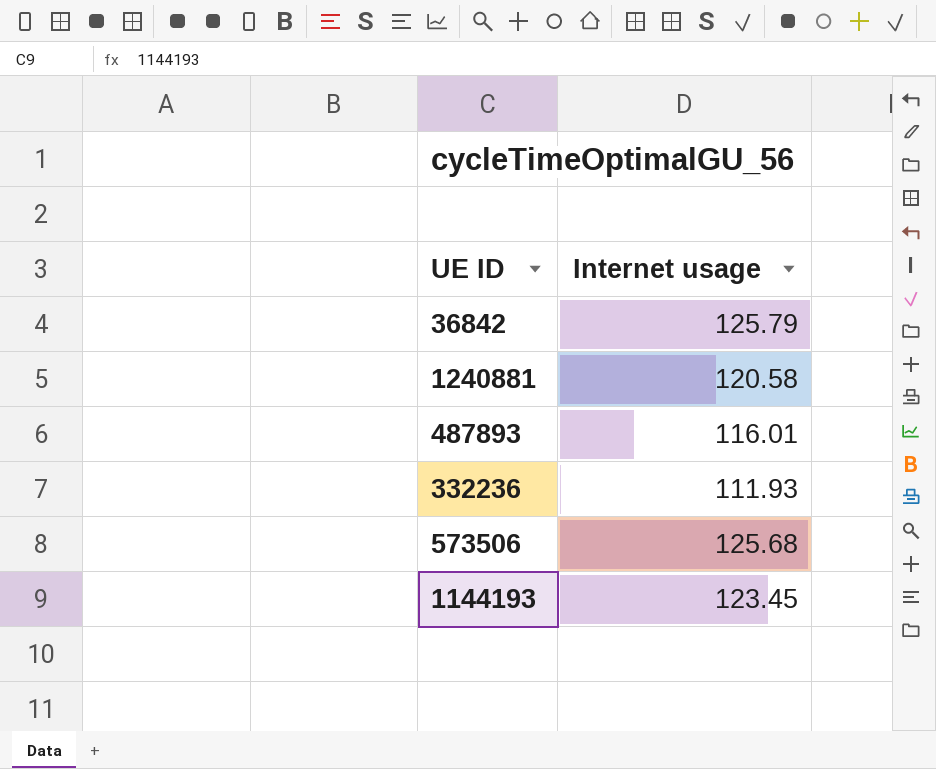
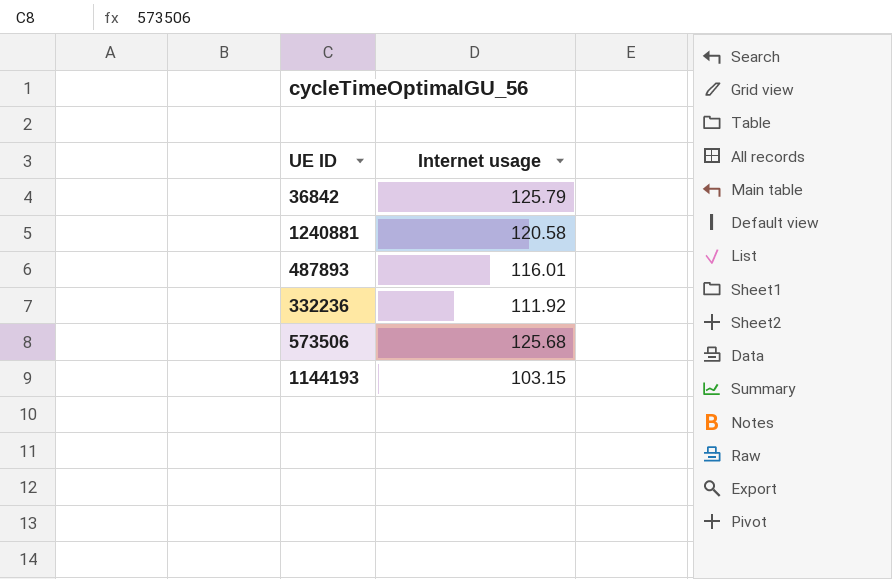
332236 | Internet usage: 111.93 -> 111.92
1144193 | Internet usage: 123.45 -> 103.15

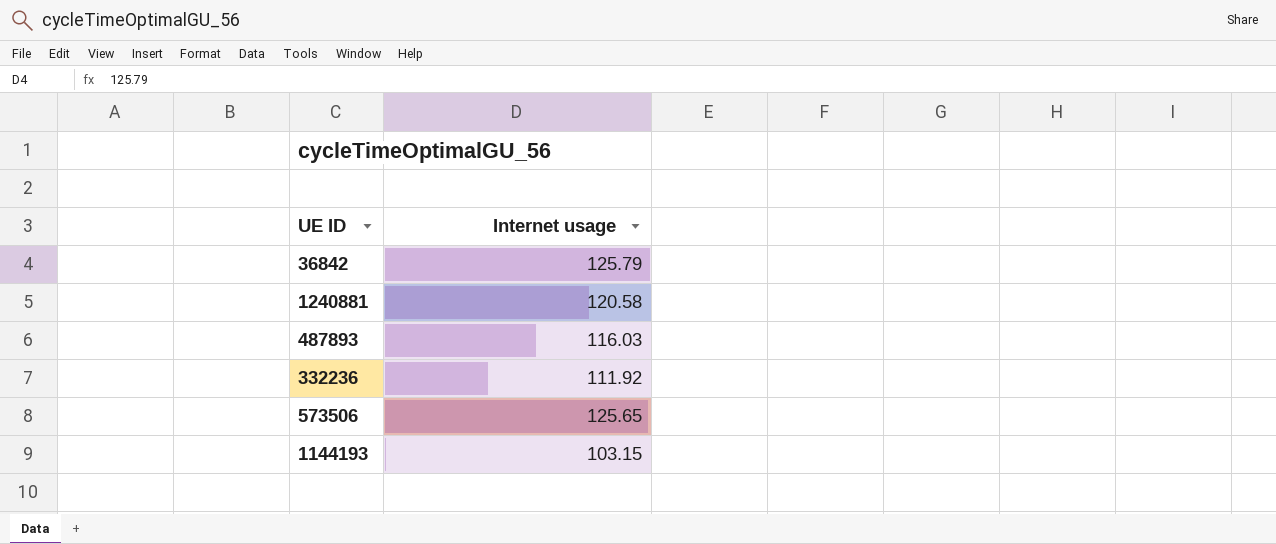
487893 | Internet usage: 116.01 -> 116.03
573506 | Internet usage: 125.68 -> 125.65

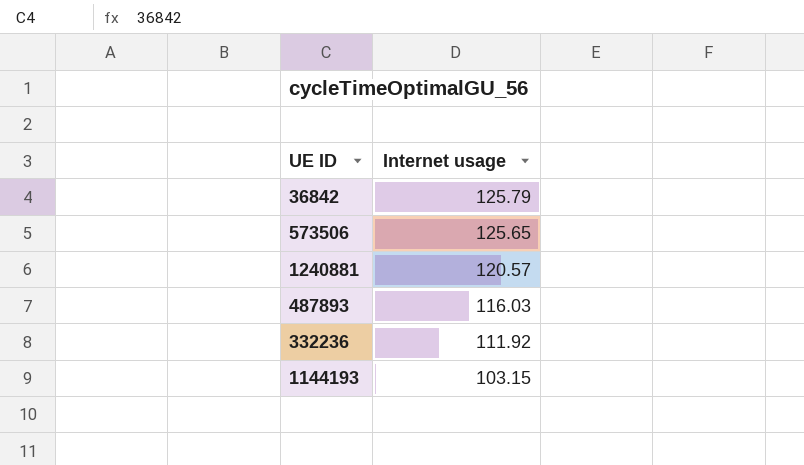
row order: none -> Internet usage descending
1240881 | Internet usage: 120.58 -> 120.57

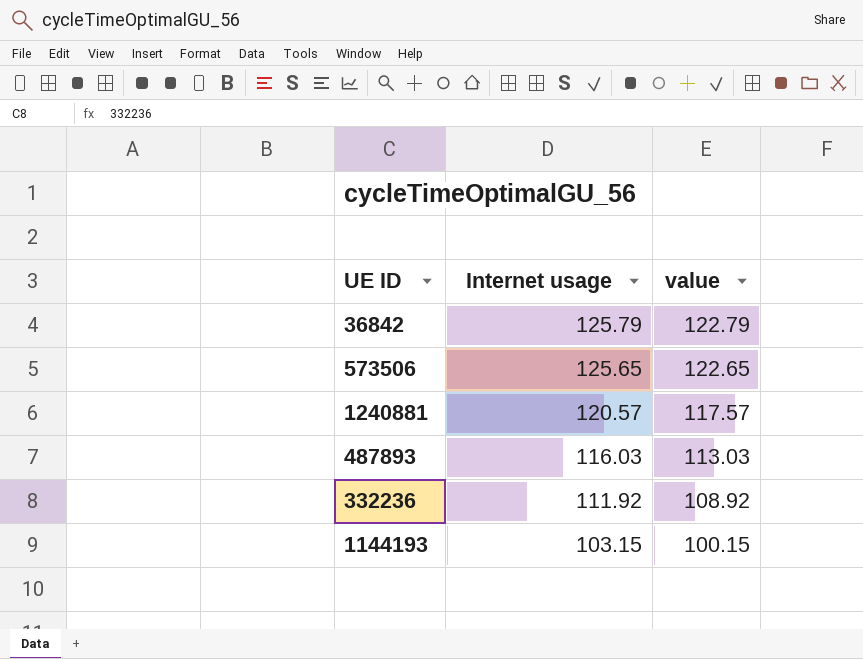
column value | formula: none -> [Internet usage] - 3

